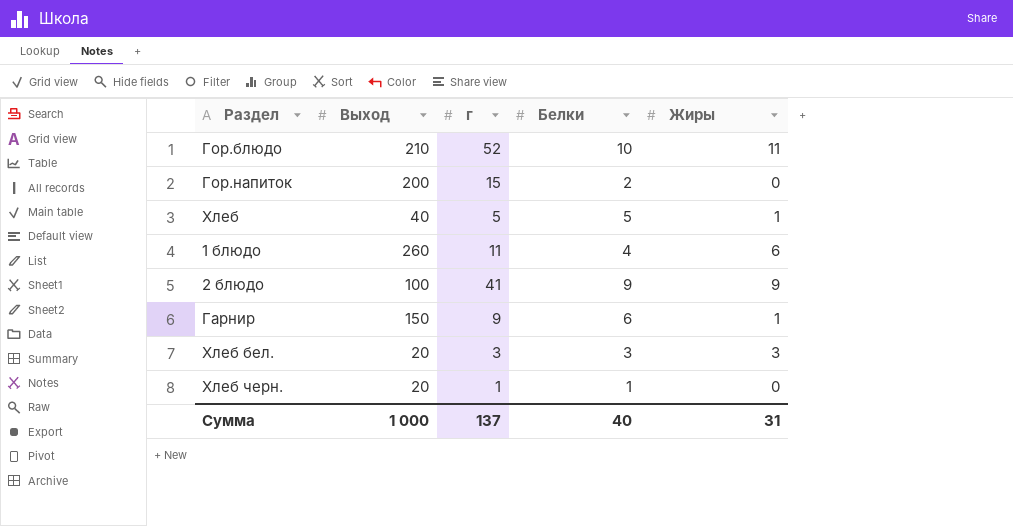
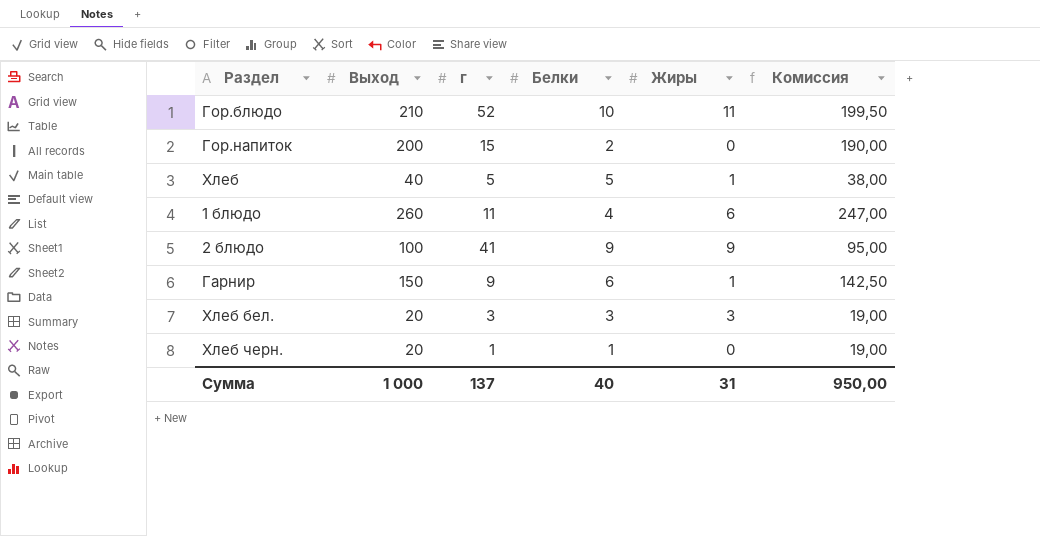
column Комиссия | formula: none -> [Выход] * 0,95

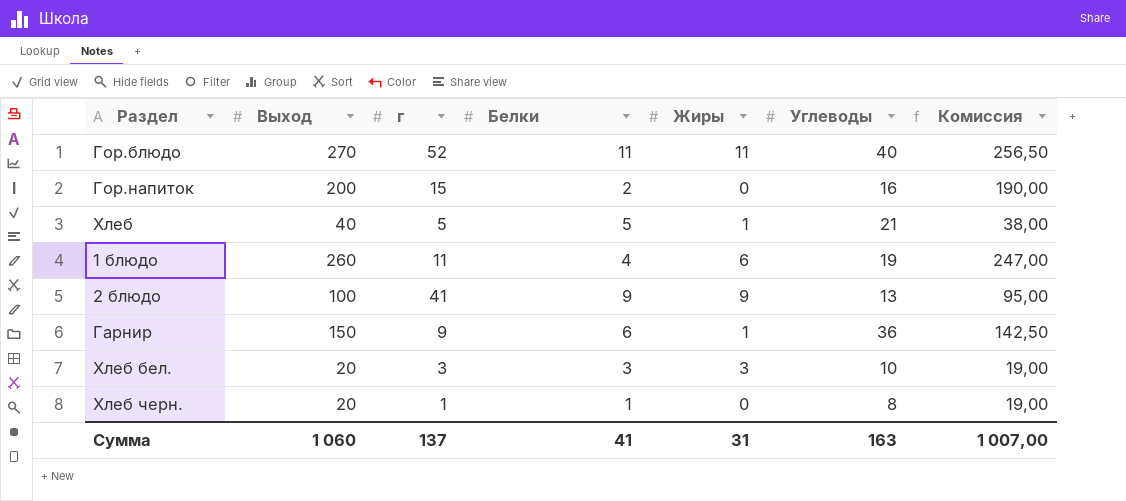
column Углеводы | position: none -> 6
Гор.блюдо | Выход: 210 -> 270
Гор.блюдо | Белки: 10 -> 11
Гор.блюдо | Комиссия: 199,50 -> 256,50
Сумма | Выход: 1 000 -> 1 060
Сумма | Белки: 40 -> 41
Сумма | Комиссия: 950,00 -> 1 007,00

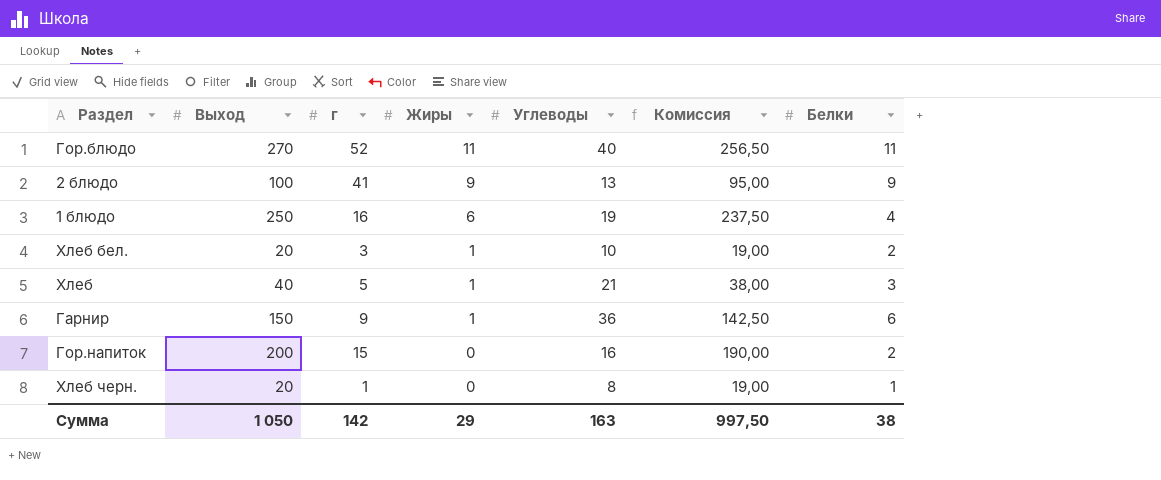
row order: none -> Жиры descending
column Белки | position: 4 -> 7
1 блюдо | Выход: 260 -> 250
1 блюдо | г: 11 -> 16
1 блюдо | Комиссия: 247,00 -> 237,50
Хлеб бел. | Жиры: 3 -> 1
Хлеб бел. | Белки: 3 -> 2
Хлеб | Белки: 5 -> 3
Сумма | Выход: 1 060 -> 1 050
Сумма | г: 137 -> 142
Сумма | Жиры: 31 -> 29
Сумма | Комиссия: 1 007,00 -> 997,50
Сумма | Белки: 41 -> 38

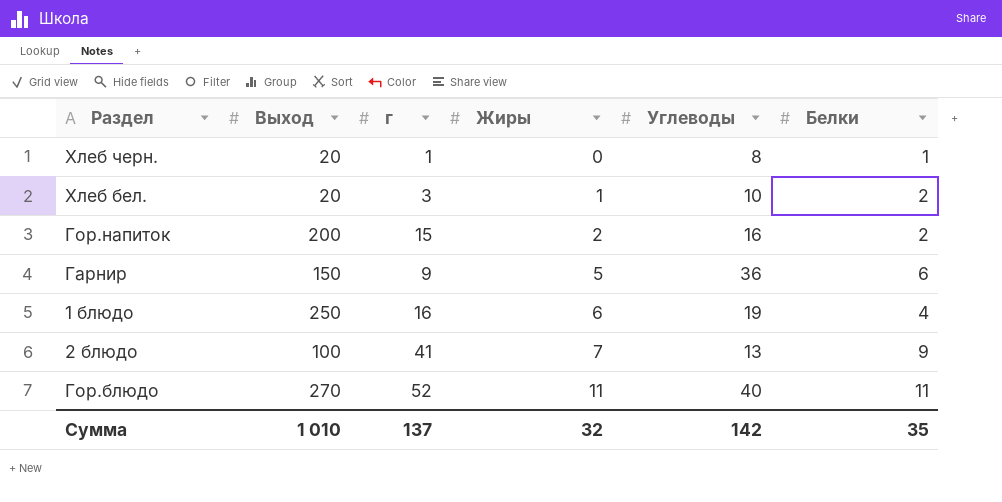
row order: Жиры descending -> Жиры ascending
column Комиссия | formula: [Выход] * 0,95 -> none
row Хлеб: 40 | 5 | 1 | 21 | 38,00 | 3 -> none
Гор.напиток | Жиры: 0 -> 2
Гарнир | Жиры: 1 -> 5
2 блюдо | Жиры: 9 -> 7
Сумма | Выход: 1 050 -> 1 010
Сумма | г: 142 -> 137
Сумма | Жиры: 29 -> 32
Сумма | Углеводы: 163 -> 142
Сумма | Белки: 38 -> 35

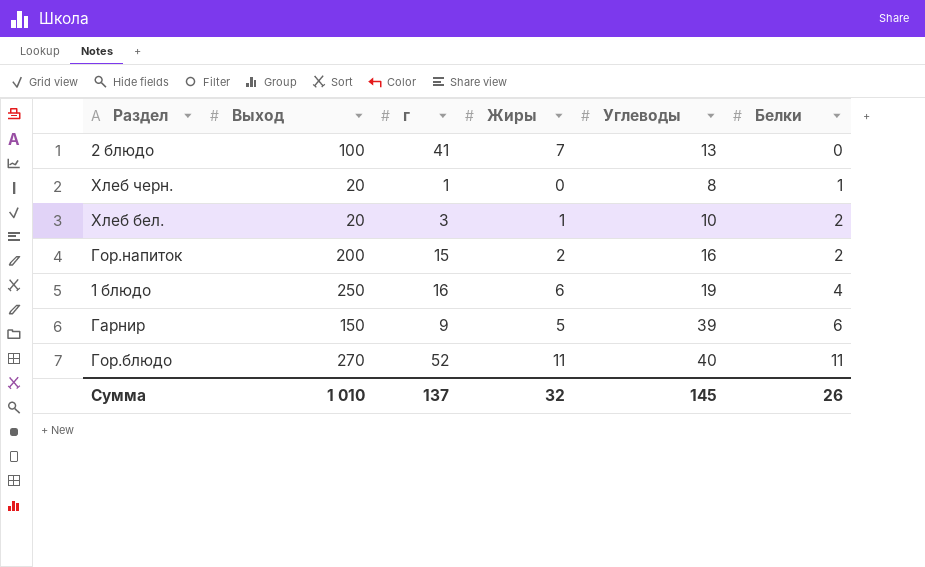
row order: Жиры ascending -> Белки ascending
2 блюдо | Белки: 9 -> 0
Гарнир | Углеводы: 36 -> 39
Сумма | Углеводы: 142 -> 145
Сумма | Белки: 35 -> 26

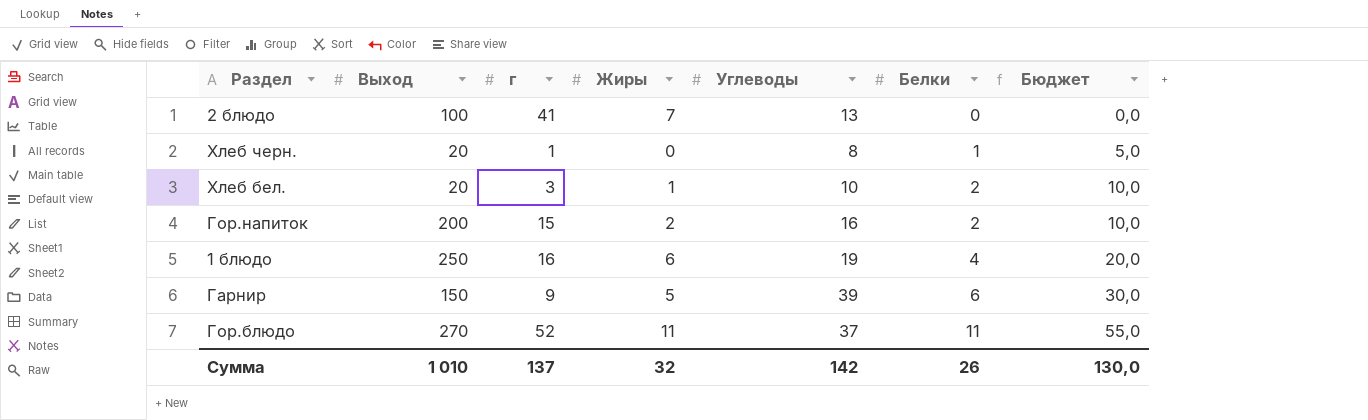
column Бюджет | formula: none -> [Белки] * 5
Гор.блюдо | Углеводы: 40 -> 37
Сумма | Углеводы: 145 -> 142

